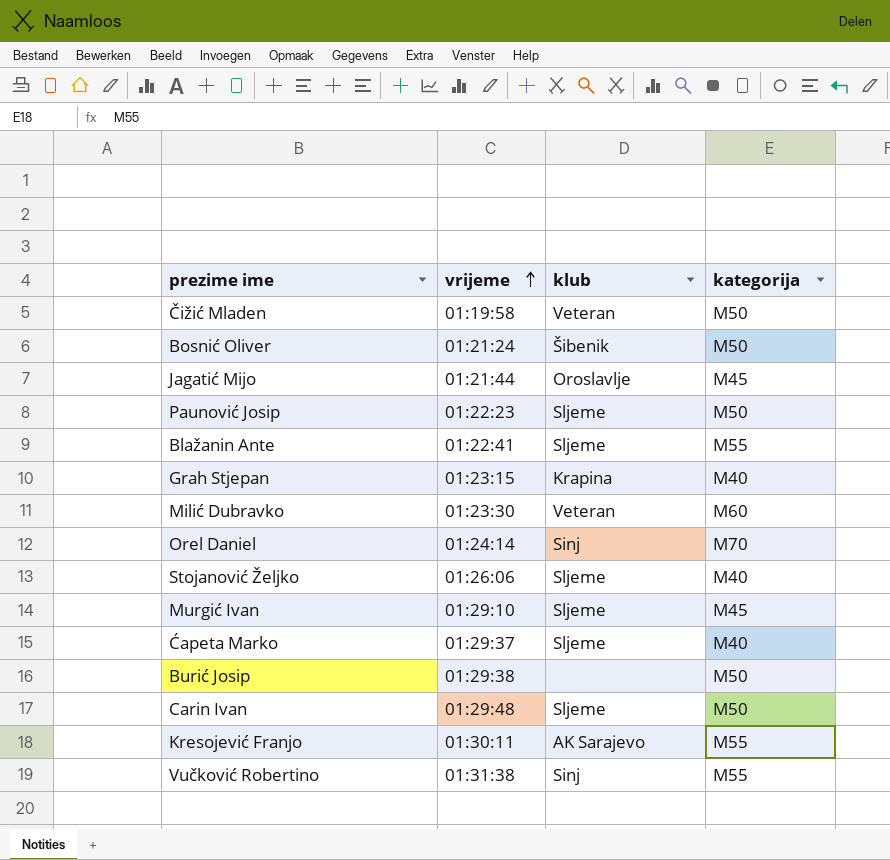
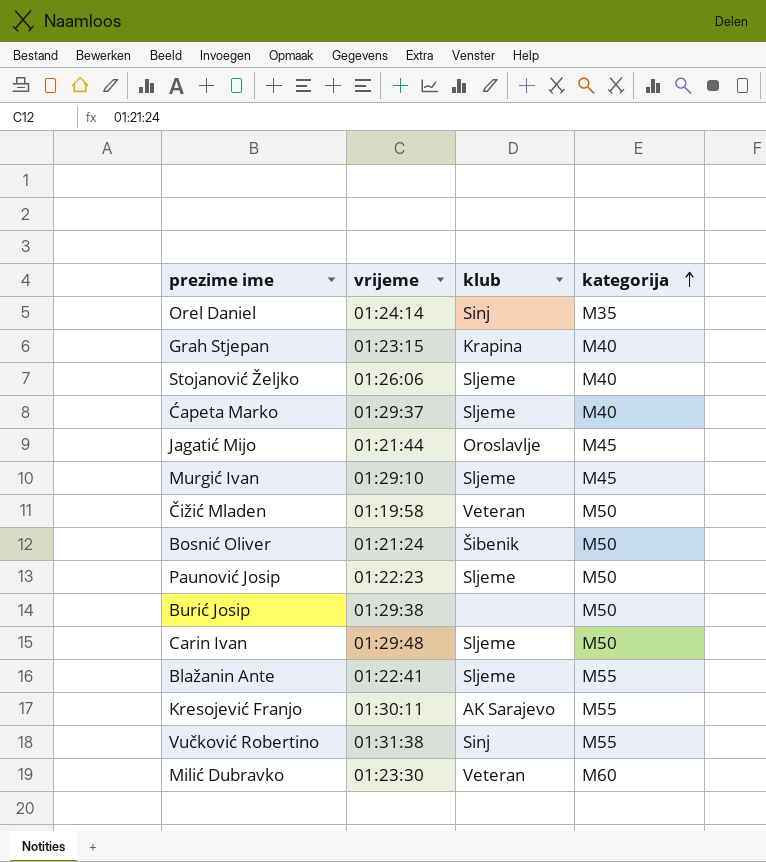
row order: vrijeme ascending -> kategorija ascending
Orel Daniel | kategorija: M70 -> M35

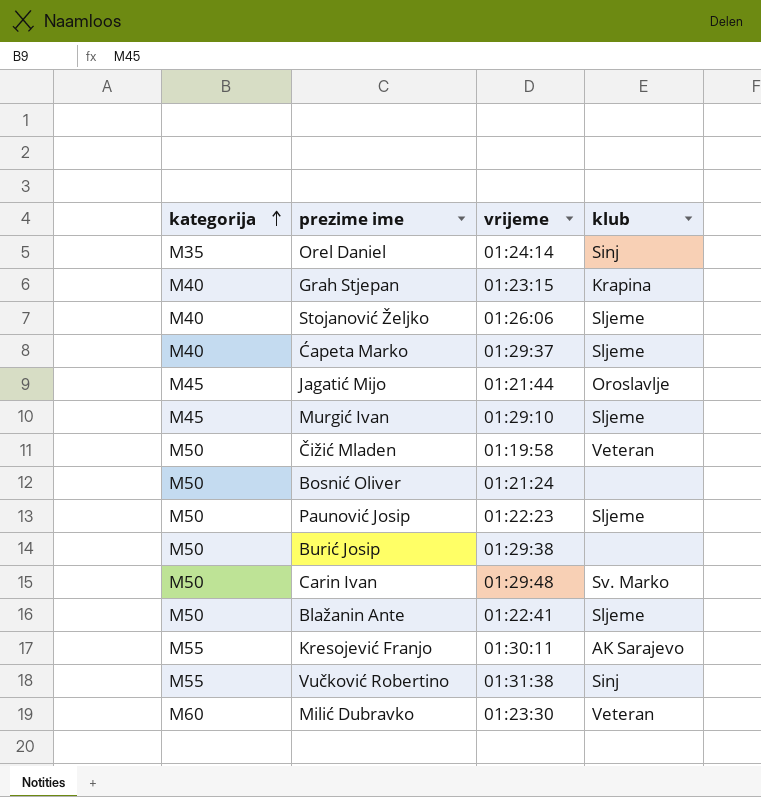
column kategorija | position: 4 -> 1
Bosnić Oliver | klub: Šibenik -> none
Carin Ivan | klub: Sljeme -> Sv. Marko
Blažanin Ante | kategorija: M55 -> M50

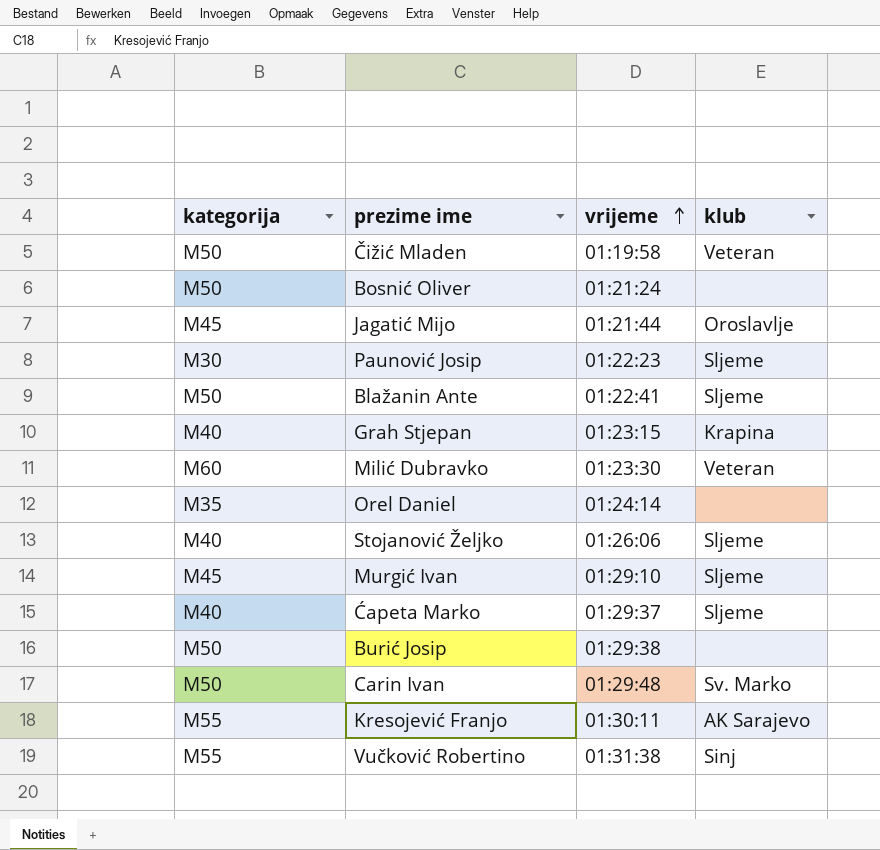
row order: kategorija ascending -> vrijeme ascending
Paunović Josip | kategorija: M50 -> M30
Orel Daniel | klub: Sinj -> none

